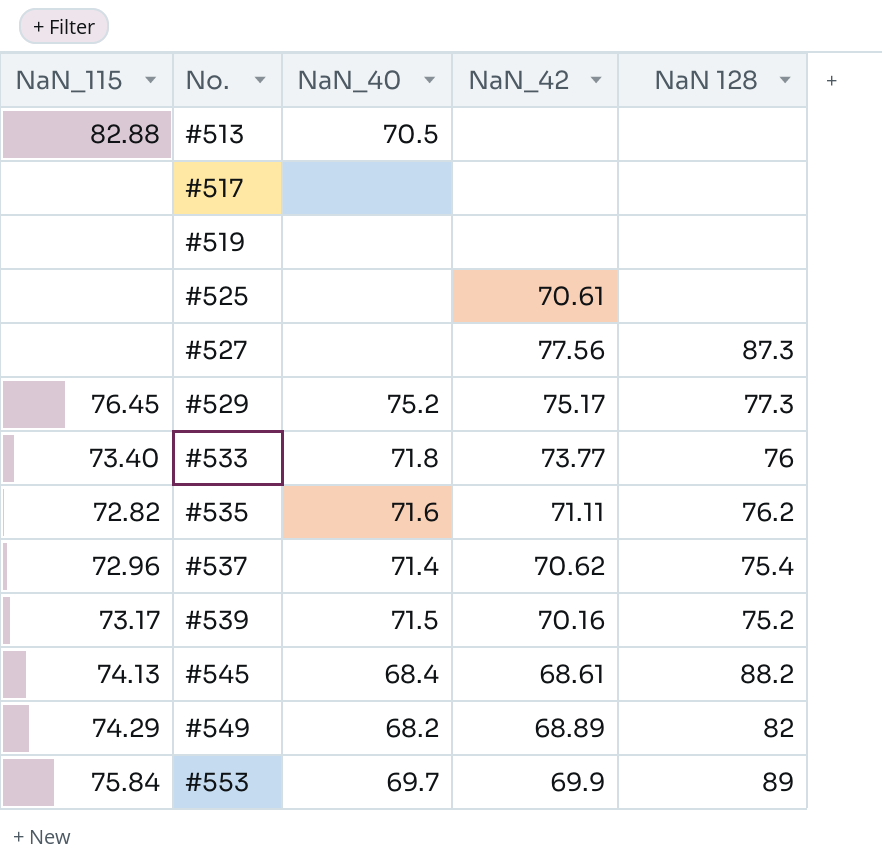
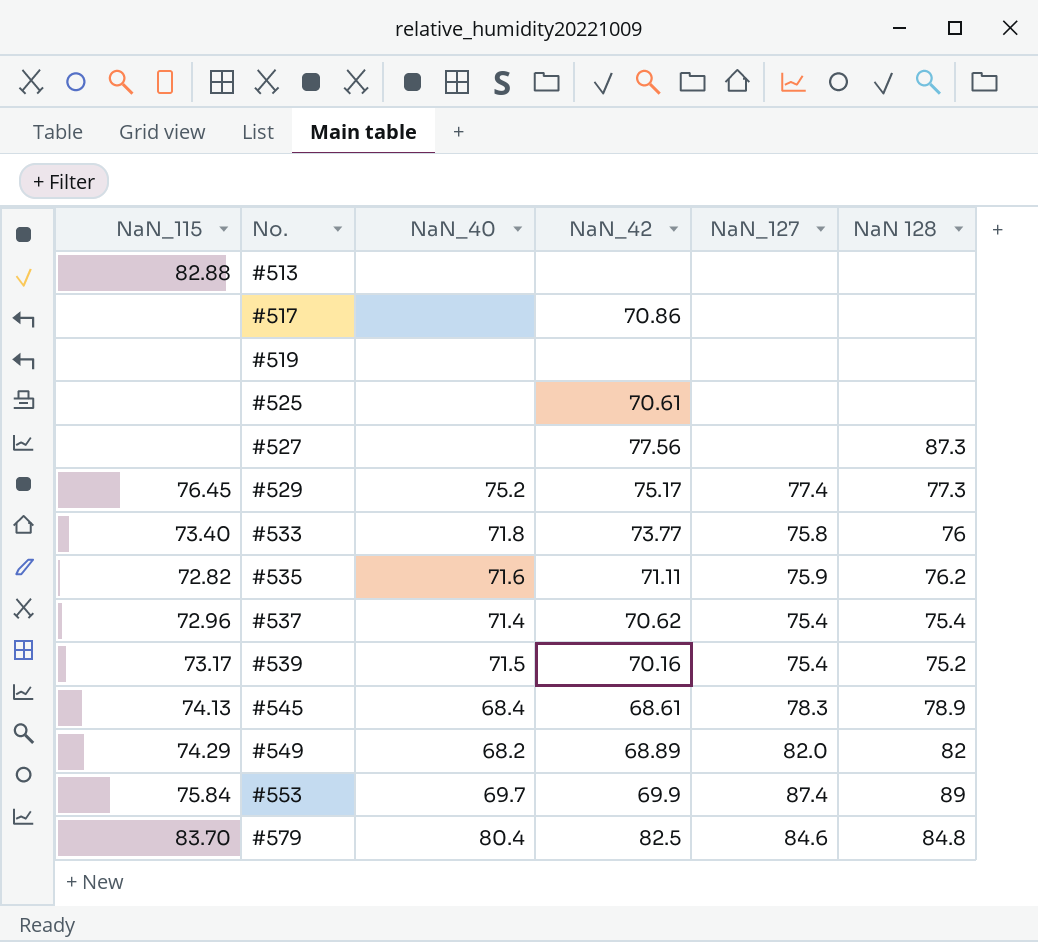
column NaN_127 | position: none -> 5
#513 | NaN_40: 70.5 -> none
#517 | NaN_42: none -> 70.86
#545 | NaN 128: 88.2 -> 78.9
row #579: none -> 83.70 | 80.4 | 82.5 | 84.6 | 84.8

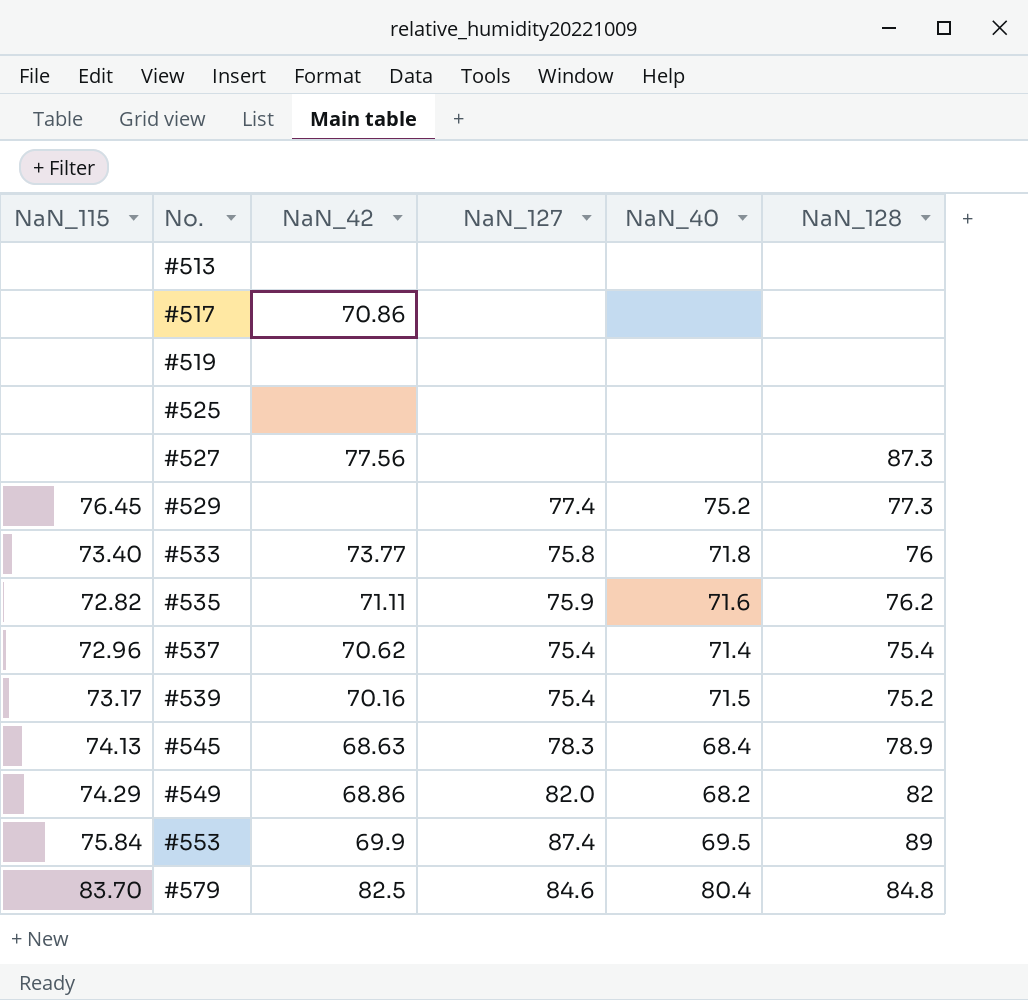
column NaN_40 | position: 3 -> 5
column name: NaN 128 -> NaN_128
#513 | NaN_115: 82.88 -> none
#525 | NaN_42: 70.61 -> none
#529 | NaN_42: 75.17 -> none
#545 | NaN_42: 68.61 -> 68.63
#549 | NaN_42: 68.89 -> 68.86
#553 | NaN_40: 69.7 -> 69.5

